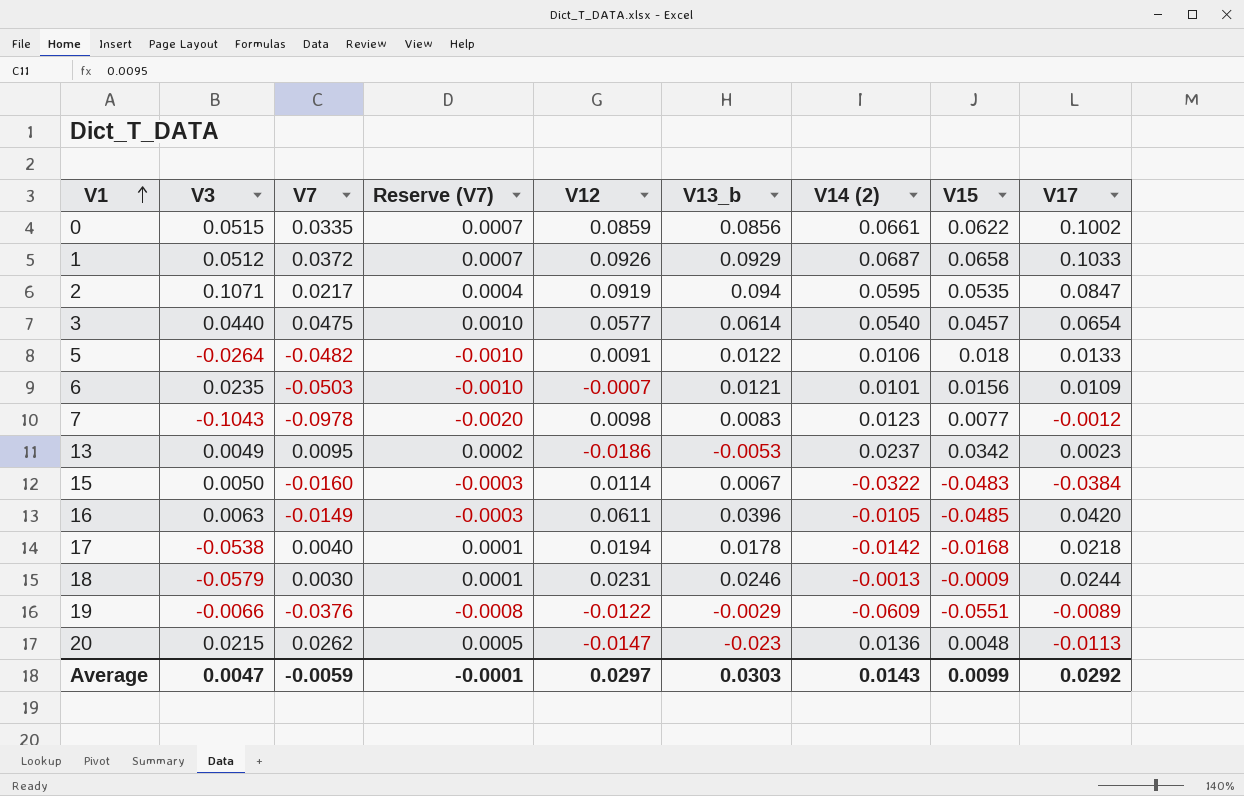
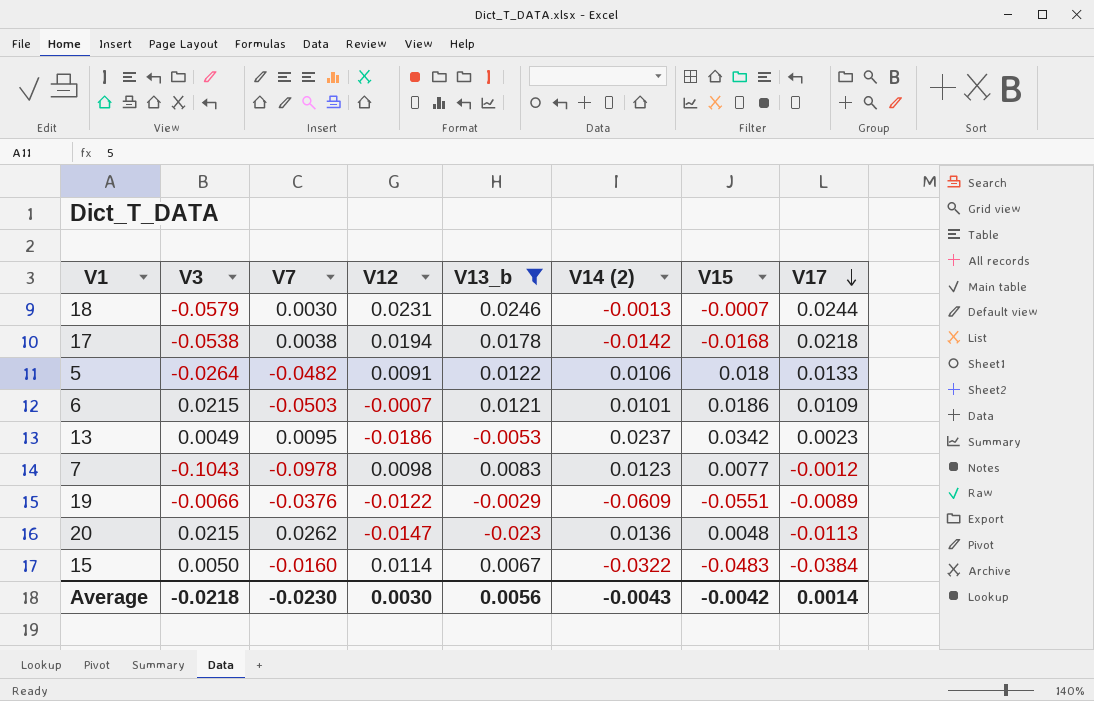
filter: none -> V13_b <= 0.0246
row order: V1 ascending -> V17 descending
column Reserve (V7) | formula: [V7] * 0.02 -> none
18 | V15: -0.0009 -> -0.0007
17 | V7: 0.0040 -> 0.0038
6 | V3: 0.0235 -> 0.0215
6 | V15: 0.0156 -> 0.0186
Average | V3: 0.0047 -> -0.0218
Average | V7: -0.0059 -> -0.0230
Average | V12: 0.0297 -> 0.0030
Average | V13_b: 0.0303 -> 0.0056
Average | V14 (2): 0.0143 -> -0.0043
Average | V15: 0.0099 -> -0.0042
Average | V17: 0.0292 -> 0.0014

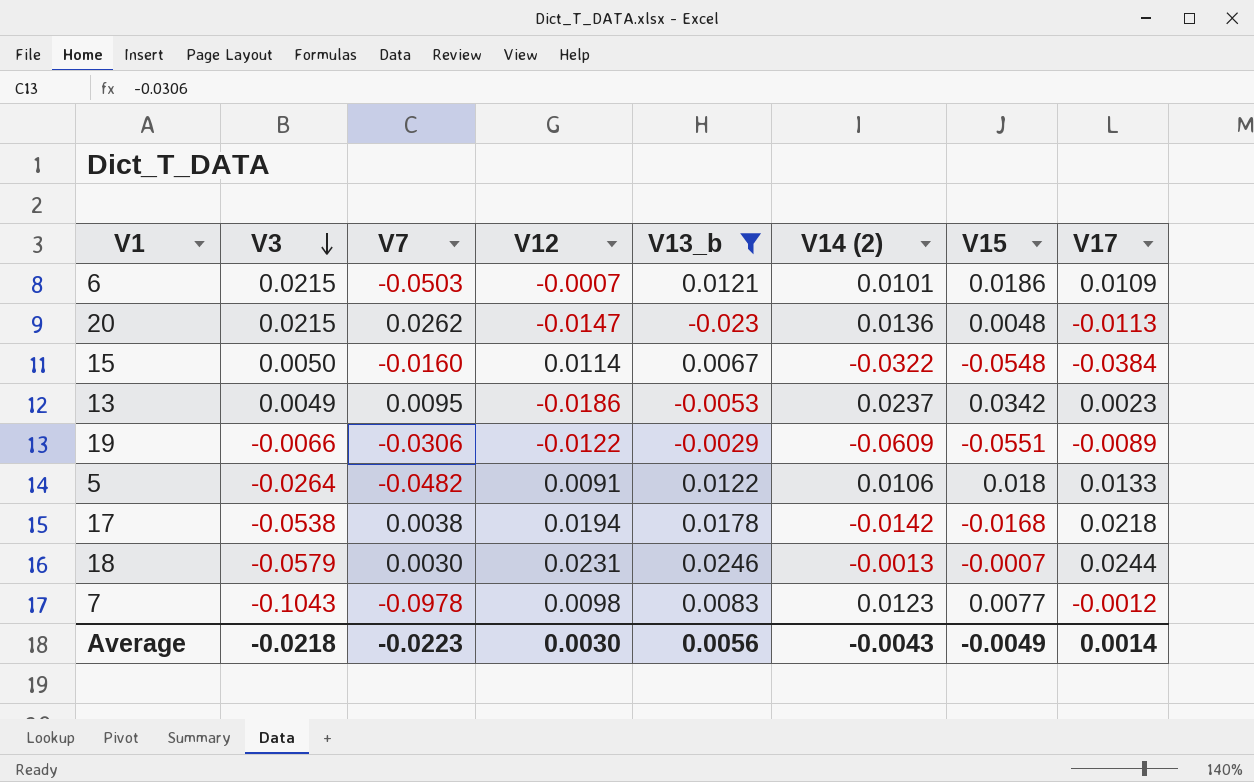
row order: V17 descending -> V3 descending
15 | V15: -0.0483 -> -0.0548
19 | V7: -0.0376 -> -0.0306
Average | V7: -0.0230 -> -0.0223
Average | V15: -0.0042 -> -0.0049

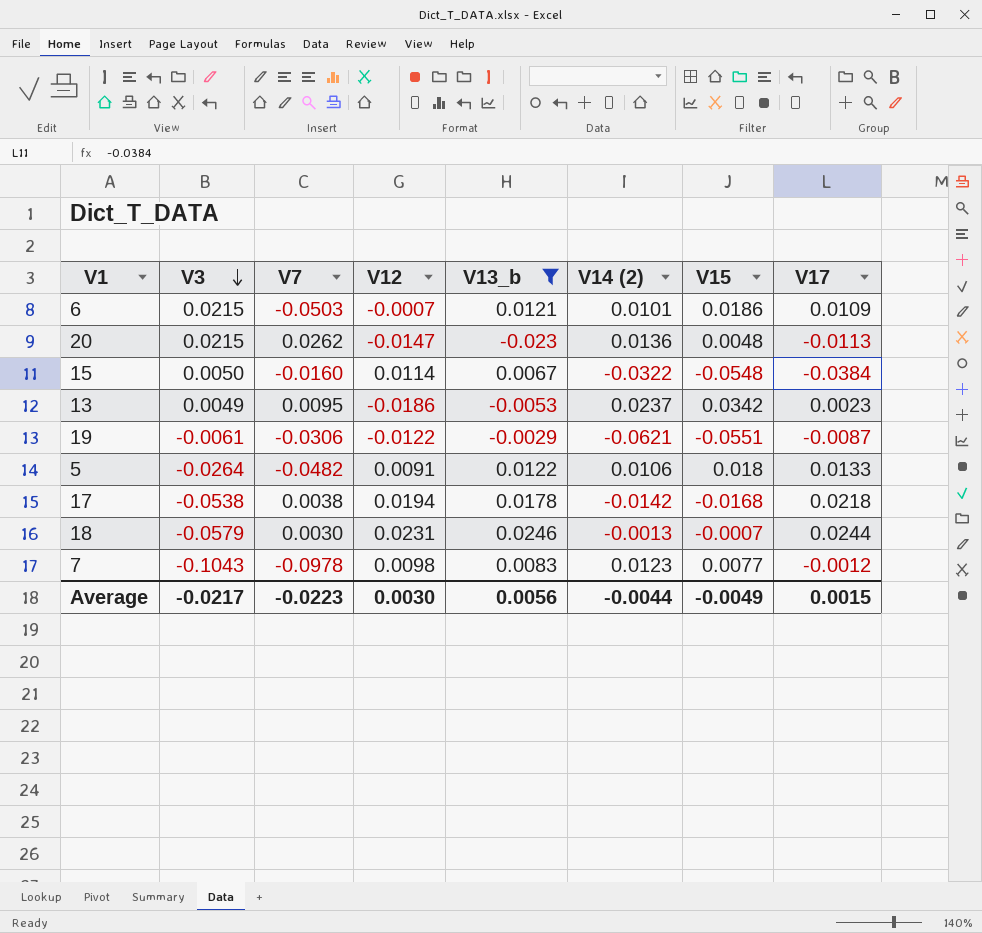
19 | V3: -0.0066 -> -0.0061
19 | V14 (2): -0.0609 -> -0.0621
19 | V17: -0.0089 -> -0.0087
Average | V3: -0.0218 -> -0.0217
Average | V14 (2): -0.0043 -> -0.0044
Average | V17: 0.0014 -> 0.0015

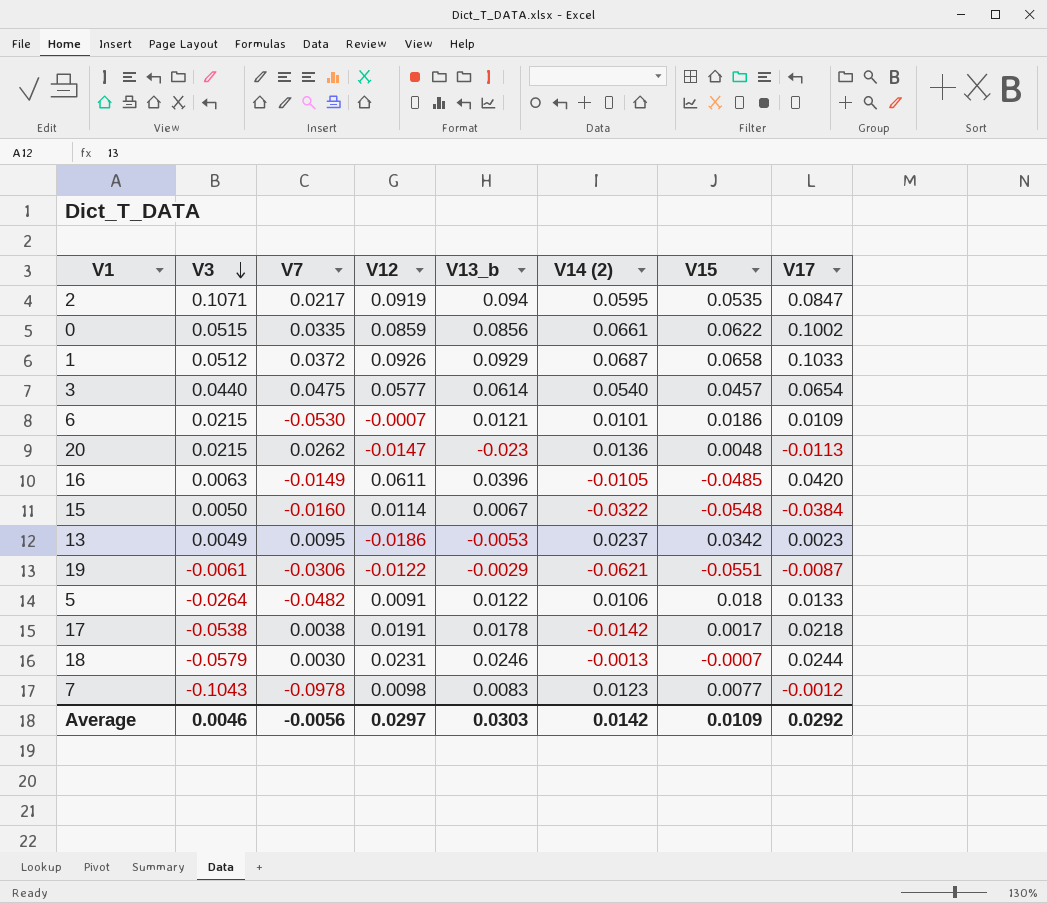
filter: V13_b <= 0.0246 -> none
6 | V7: -0.0503 -> -0.0530
17 | V12: 0.0194 -> 0.0191
17 | V15: -0.0168 -> 0.0017
Average | V3: -0.0217 -> 0.0046
Average | V7: -0.0223 -> -0.0056
Average | V12: 0.0030 -> 0.0297
Average | V13_b: 0.0056 -> 0.0303
Average | V14 (2): -0.0044 -> 0.0142
Average | V15: -0.0049 -> 0.0109
Average | V17: 0.0015 -> 0.0292

